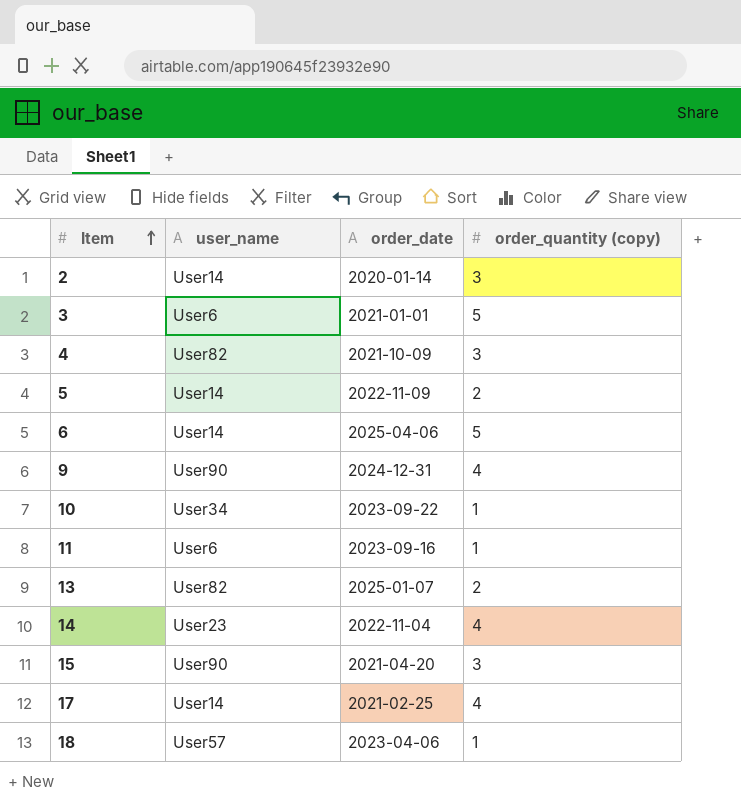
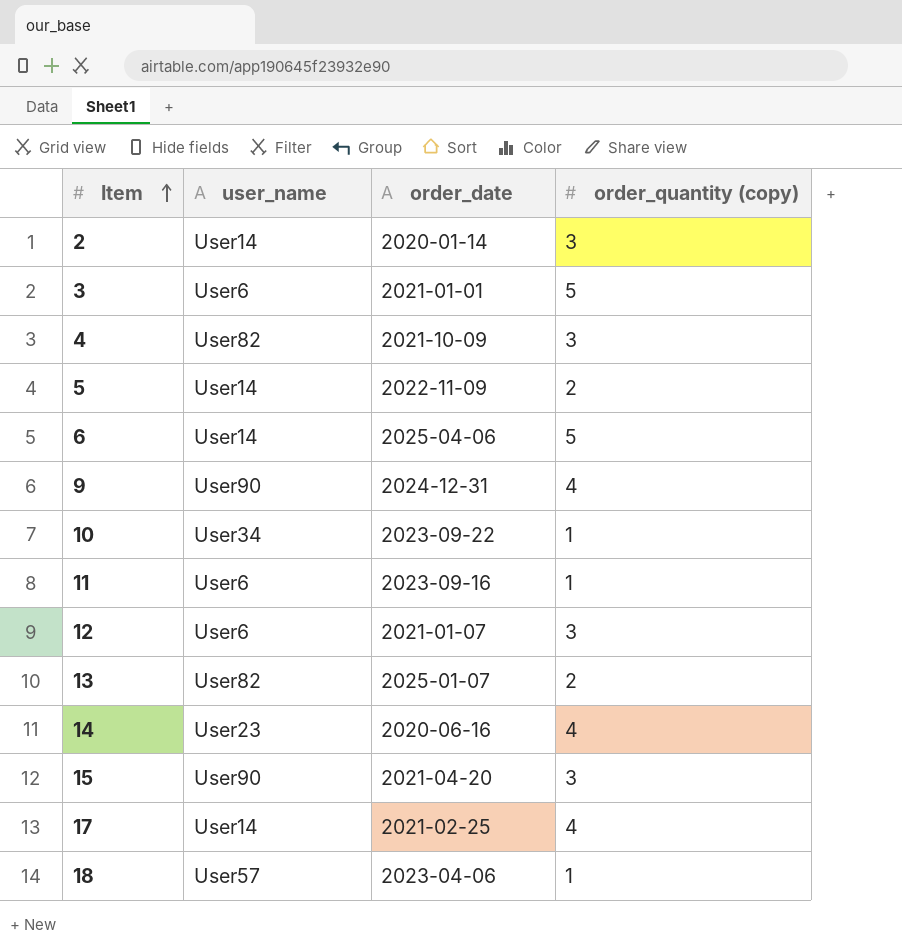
row 12: none -> User6 | 2021-01-07 | 3
14 | order_date: 2022-11-04 -> 2020-06-16

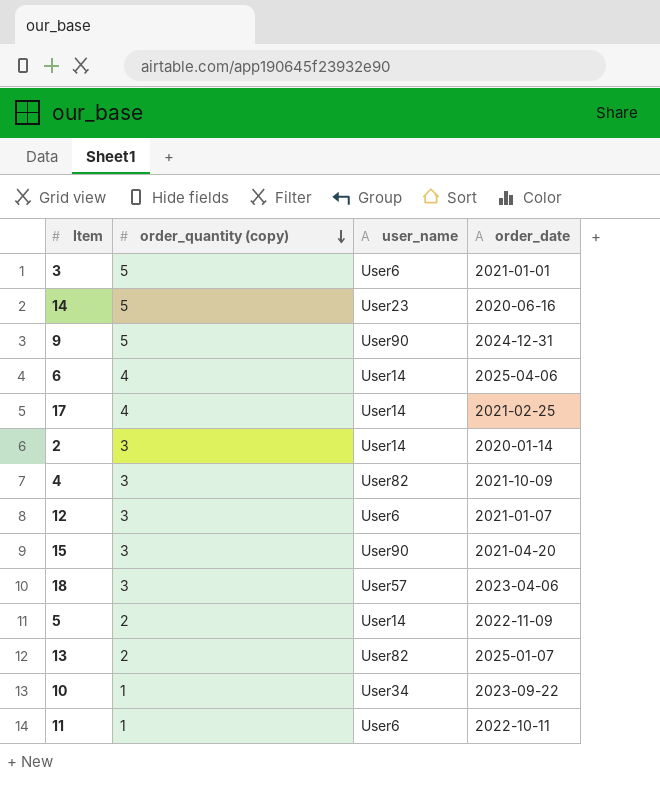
row order: Item ascending -> order_quantity (copy) descending
column order_quantity (copy) | position: 4 -> 2
14 | order_quantity (copy): 4 -> 5
9 | order_quantity (copy): 4 -> 5
6 | order_quantity (copy): 5 -> 4
18 | order_quantity (copy): 1 -> 3
11 | order_date: 2023-09-16 -> 2022-10-11

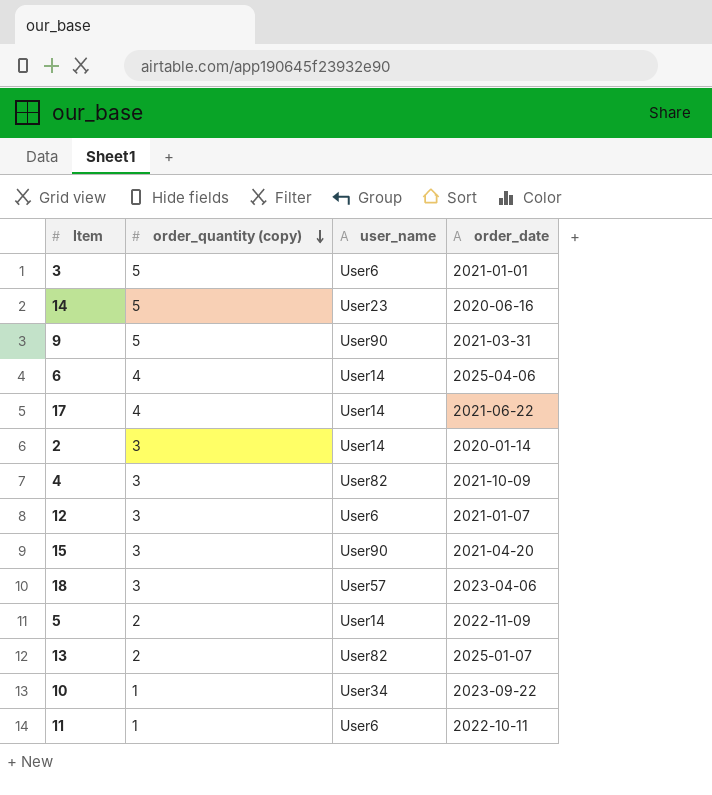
9 | order_date: 2024-12-31 -> 2021-03-31
17 | order_date: 2021-02-25 -> 2021-06-22

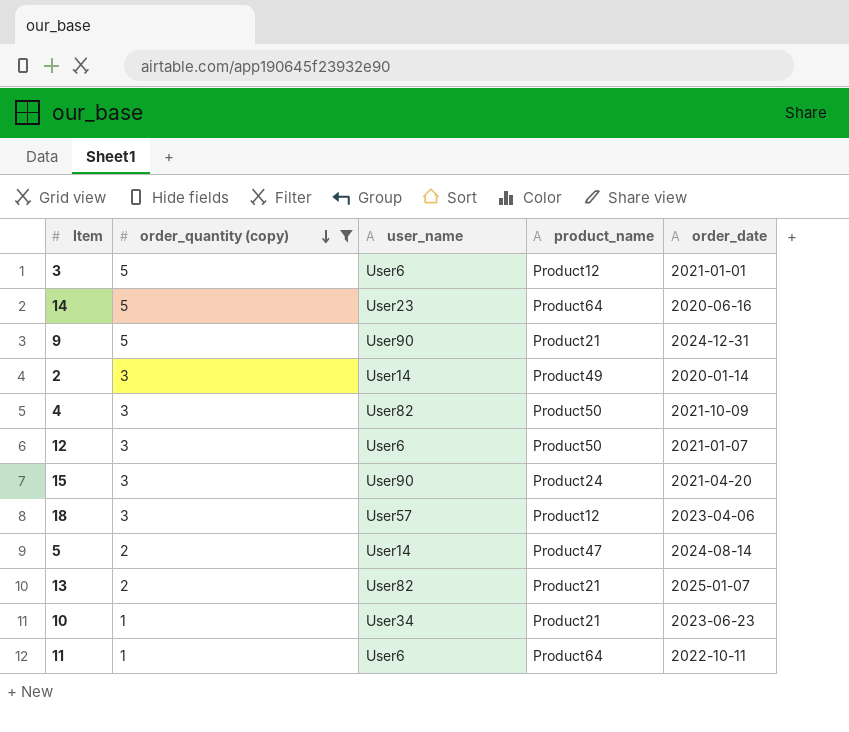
filter: none -> order_quantity (copy) != 4
column product_name | position: none -> 4
9 | order_date: 2021-03-31 -> 2024-12-31
5 | order_date: 2022-11-09 -> 2024-08-14
10 | order_date: 2023-09-22 -> 2023-06-23

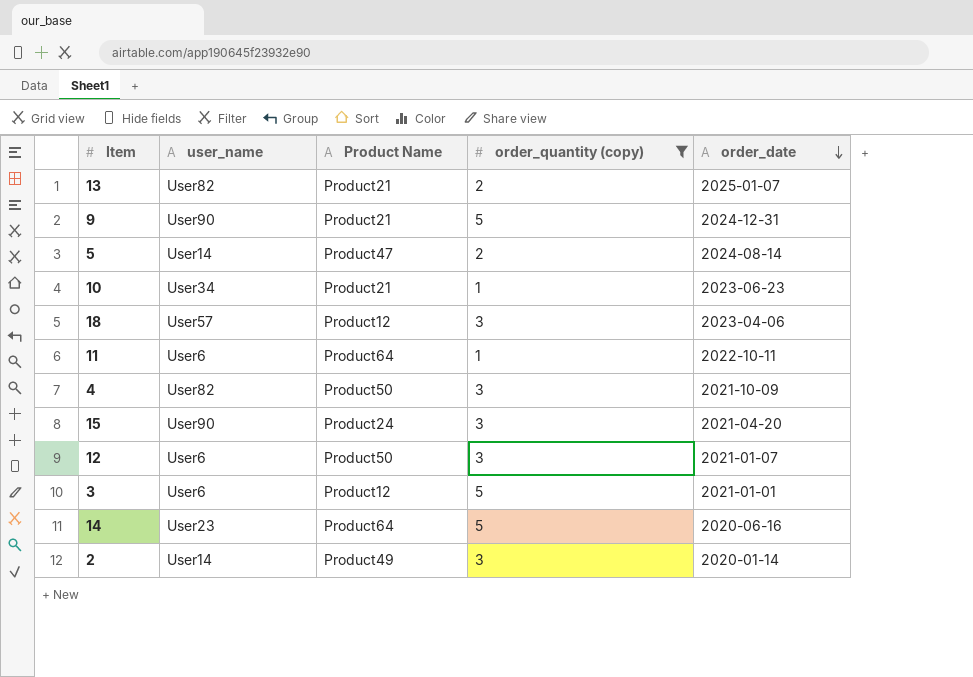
row order: order_quantity (copy) descending -> order_date descending
column name: product_name -> Product Name
column order_quantity (copy) | position: 2 -> 4

